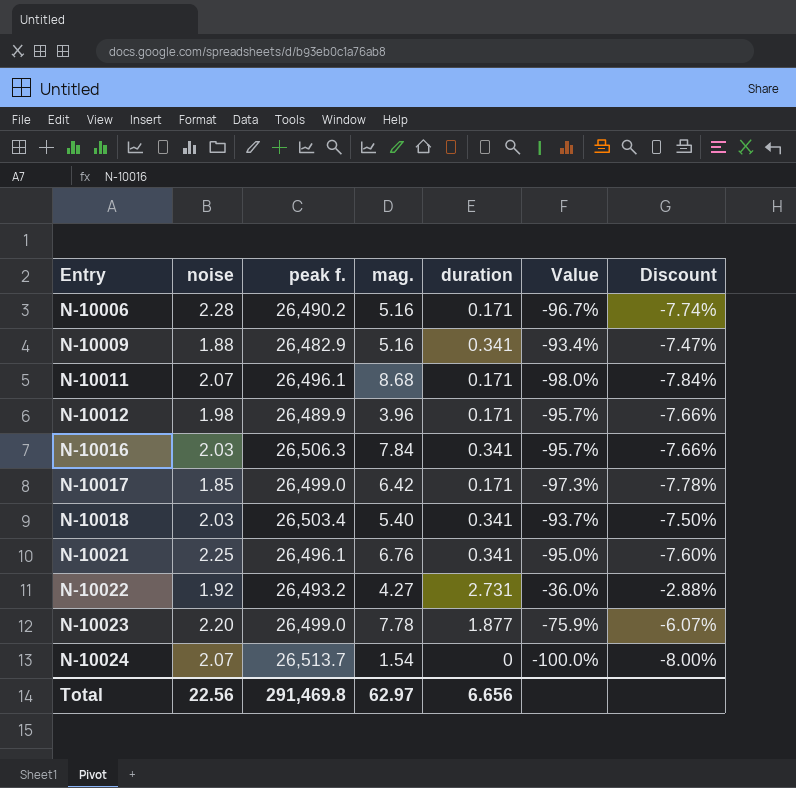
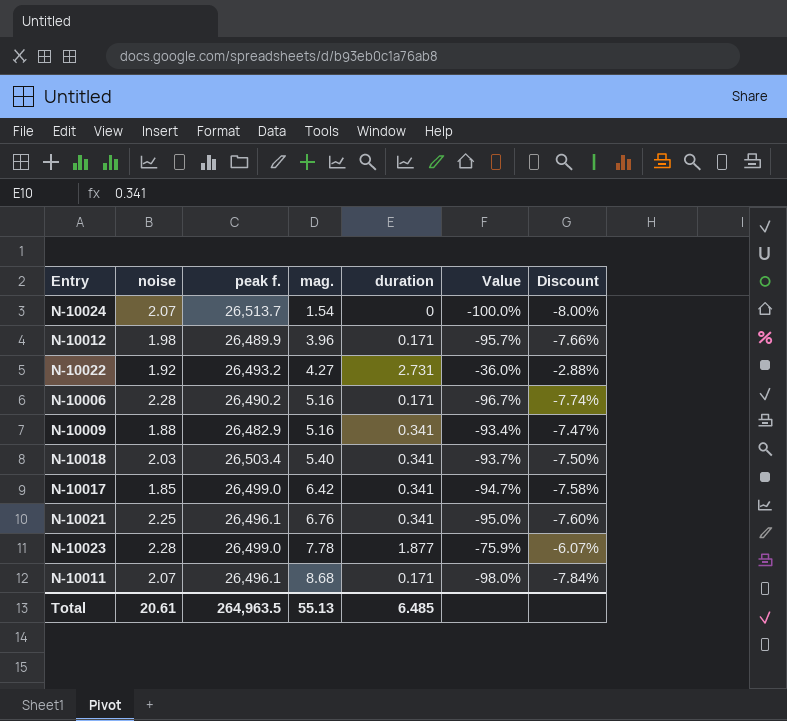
row order: Entry ascending -> mag. ascending
row N-10016: 2.03 | 26,506.3 | 7.84 | 0.341 | -95.7% | -7.66% -> none
N-10017 | duration: 0.171 -> 0.341
N-10017 | Value: -97.3% -> -94.7%
N-10017 | Discount: -7.78% -> -7.58%
N-10023 | noise: 2.20 -> 2.28
Total | noise: 22.56 -> 20.61
Total | peak f.: 291,469.8 -> 264,963.5
Total | mag.: 62.97 -> 55.13
Total | duration: 6.656 -> 6.485

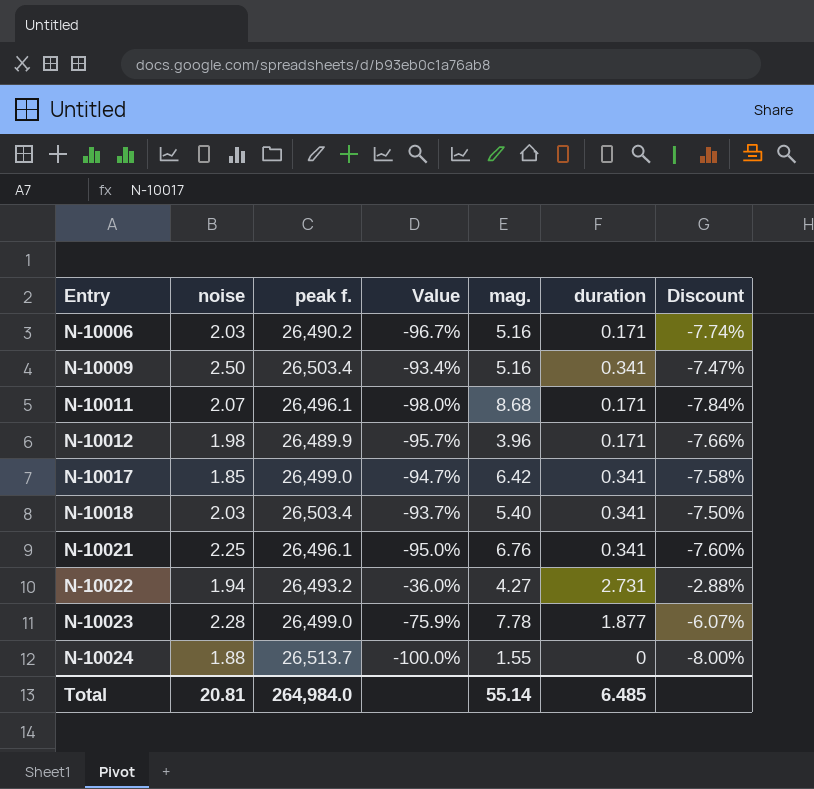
row order: mag. ascending -> Entry ascending
column Value | position: 6 -> 4
N-10006 | noise: 2.28 -> 2.03
N-10009 | noise: 1.88 -> 2.50
N-10009 | peak f.: 26,482.9 -> 26,503.4
N-10022 | noise: 1.92 -> 1.94
N-10024 | noise: 2.07 -> 1.88
N-10024 | mag.: 1.54 -> 1.55
Total | noise: 20.61 -> 20.81
Total | peak f.: 264,963.5 -> 264,984.0
Total | mag.: 55.13 -> 55.14

